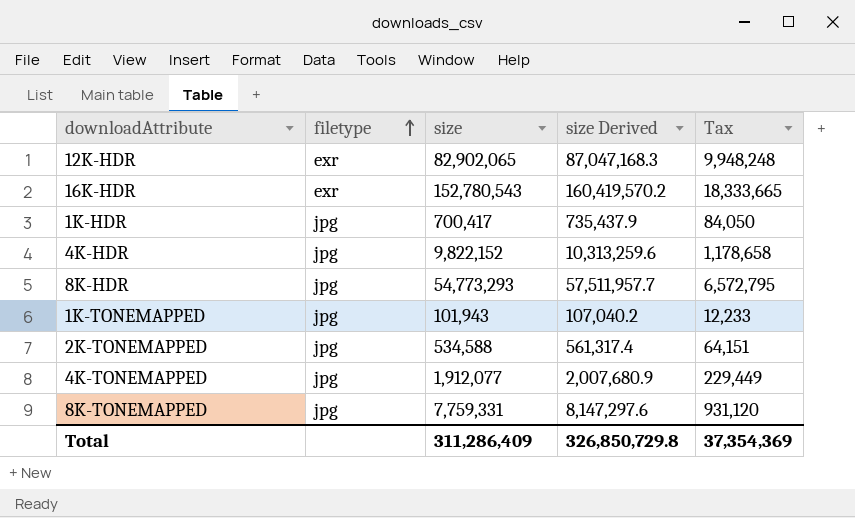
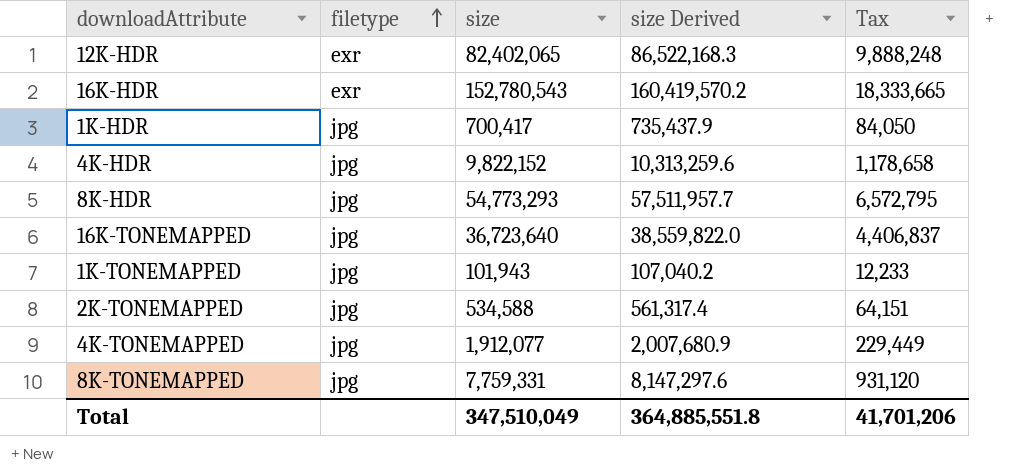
12K-HDR | size: 82,902,065 -> 82,402,065
12K-HDR | size Derived: 87,047,168.3 -> 86,522,168.3
12K-HDR | Tax: 9,948,248 -> 9,888,248
row 16K-TONEMAPPED: none -> jpg | 36,723,640 | 38,559,822.0 | 4,406,837
Total | size: 311,286,409 -> 347,510,049
Total | size Derived: 326,850,729.8 -> 364,885,551.8
Total | Tax: 37,354,369 -> 41,701,206

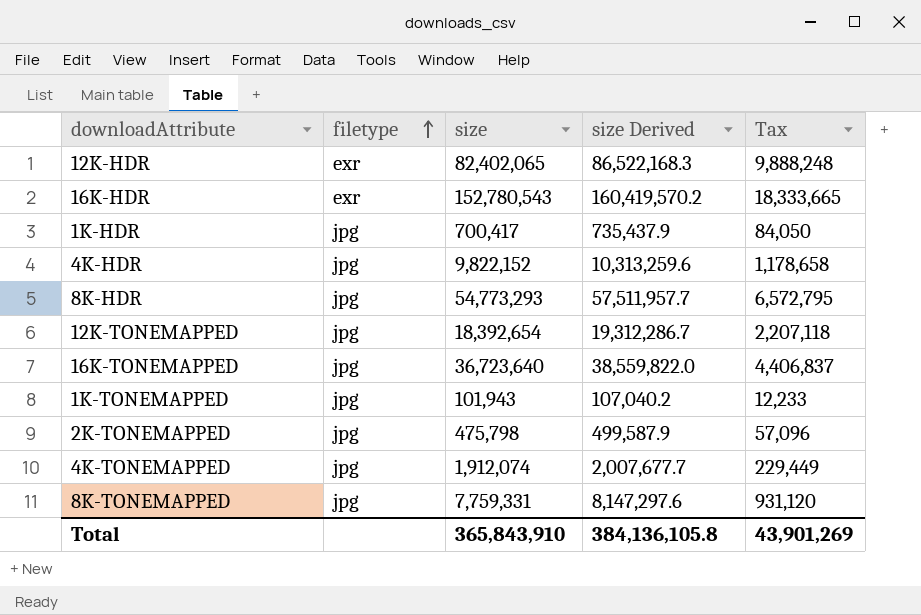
row 12K-TONEMAPPED: none -> jpg | 18,392,654 | 19,312,286.7 | 2,207,118
2K-TONEMAPPED | size: 534,588 -> 475,798
2K-TONEMAPPED | size Derived: 561,317.4 -> 499,587.9
2K-TONEMAPPED | Tax: 64,151 -> 57,096
4K-TONEMAPPED | size: 1,912,077 -> 1,912,074
4K-TONEMAPPED | size Derived: 2,007,680.9 -> 2,007,677.7
Total | size: 347,510,049 -> 365,843,910
Total | size Derived: 364,885,551.8 -> 384,136,105.8
Total | Tax: 41,701,206 -> 43,901,269

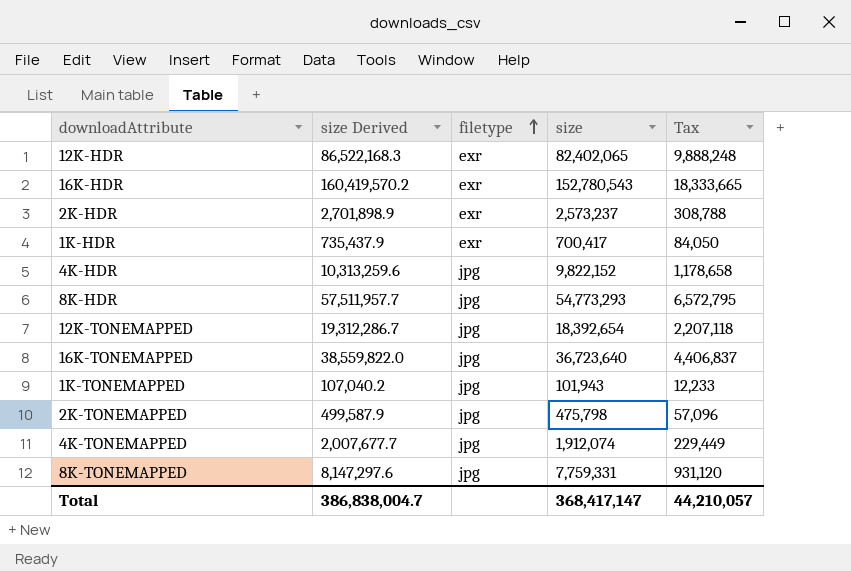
column size Derived | position: 4 -> 2
row 2K-HDR: none -> 2,701,898.9 | exr | 2,573,237 | 308,788
1K-HDR | filetype: jpg -> exr
Total | size Derived: 384,136,105.8 -> 386,838,004.7
Total | size: 365,843,910 -> 368,417,147
Total | Tax: 43,901,269 -> 44,210,057

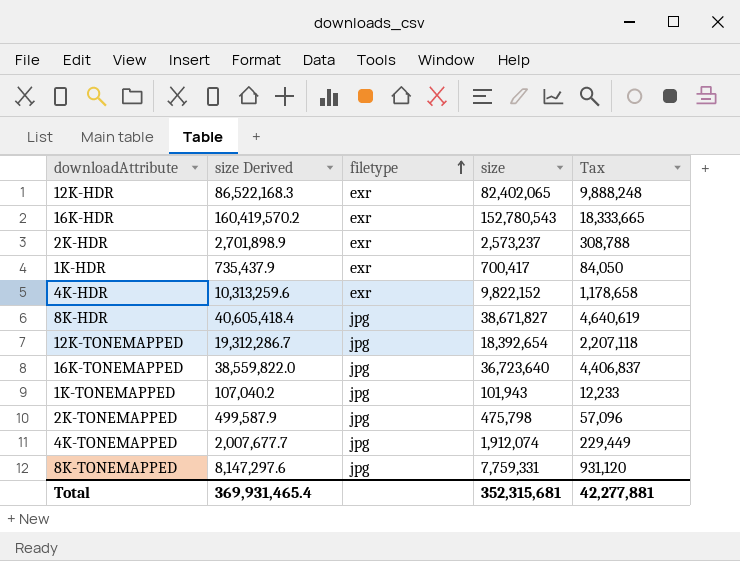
4K-HDR | filetype: jpg -> exr
8K-HDR | size Derived: 57,511,957.7 -> 40,605,418.4
8K-HDR | size: 54,773,293 -> 38,671,827
8K-HDR | Tax: 6,572,795 -> 4,640,619
Total | size Derived: 386,838,004.7 -> 369,931,465.4
Total | size: 368,417,147 -> 352,315,681
Total | Tax: 44,210,057 -> 42,277,881

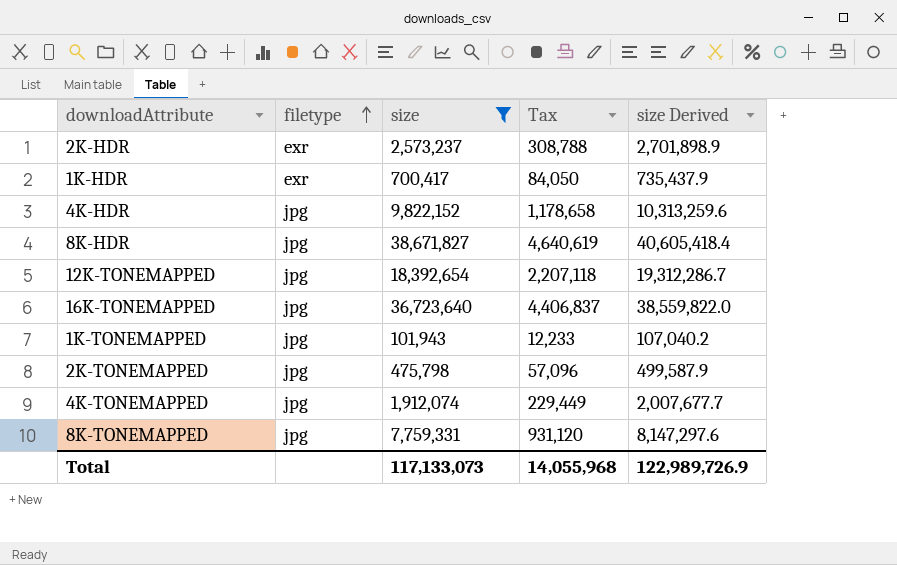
filter: none -> size <= 38,671,827
column size Derived | position: 2 -> 5
4K-HDR | filetype: exr -> jpg
Total | size: 352,315,681 -> 117,133,073
Total | Tax: 42,277,881 -> 14,055,968
Total | size Derived: 369,931,465.4 -> 122,989,726.9

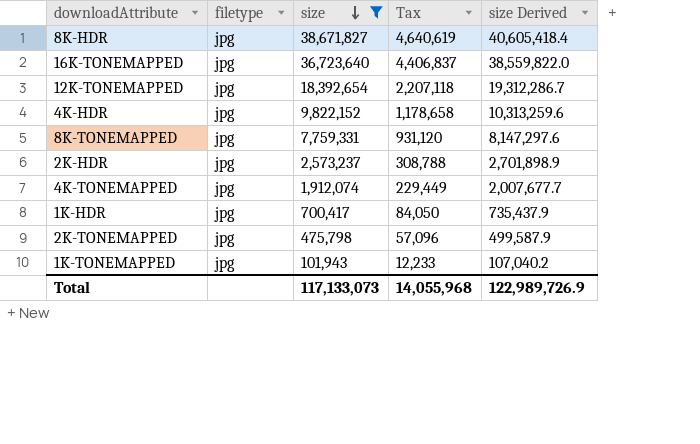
row order: filetype ascending -> size descending
2K-HDR | filetype: exr -> jpg
1K-HDR | filetype: exr -> jpg

